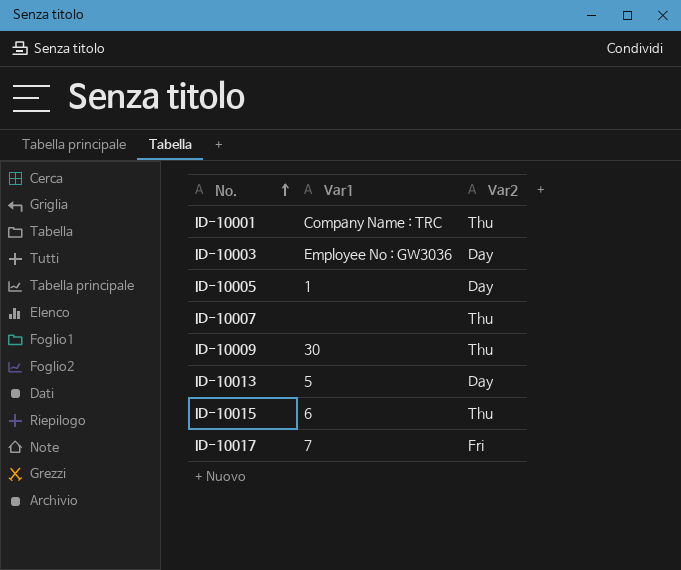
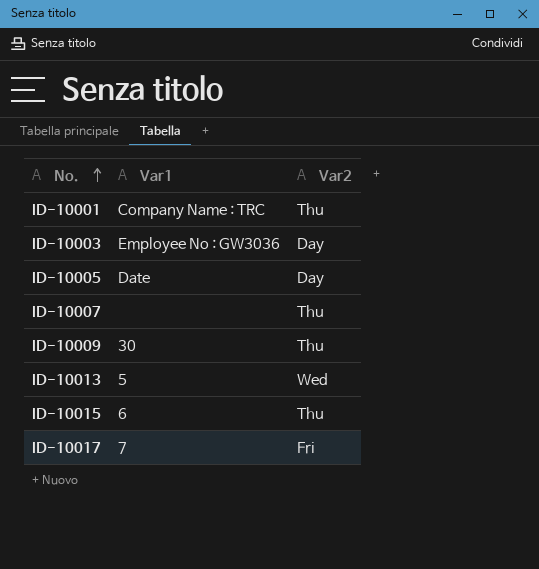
ID-10005 | Var1: 1 -> Date
ID-10013 | Var2: Day -> Wed

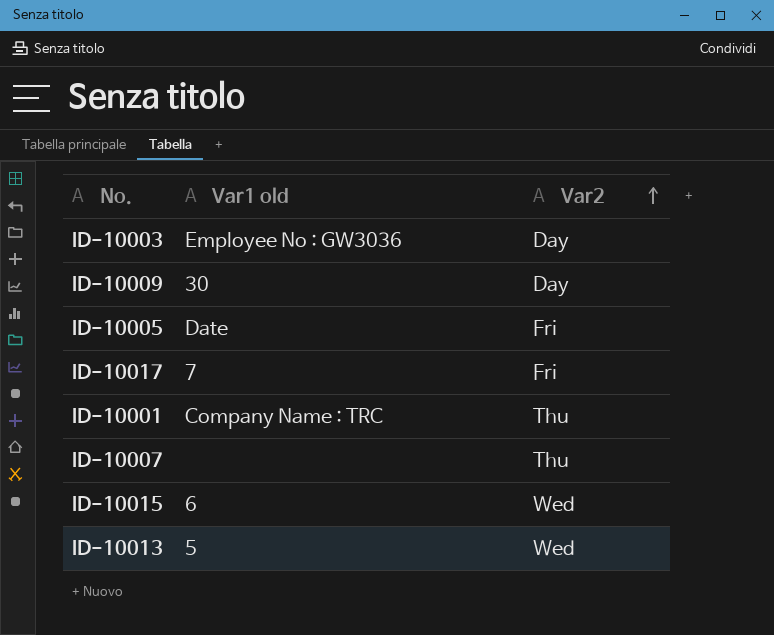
row order: No. ascending -> Var2 ascending
column name: Var1 -> Var1 old
ID-10009 | Var2: Thu -> Day
ID-10005 | Var2: Day -> Fri
ID-10015 | Var2: Thu -> Wed

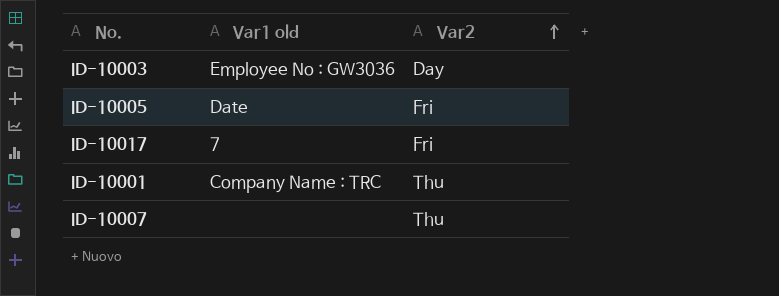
row ID-10009: 30 | Day -> none
row ID-10015: 6 | Wed -> none
row ID-10013: 5 | Wed -> none

